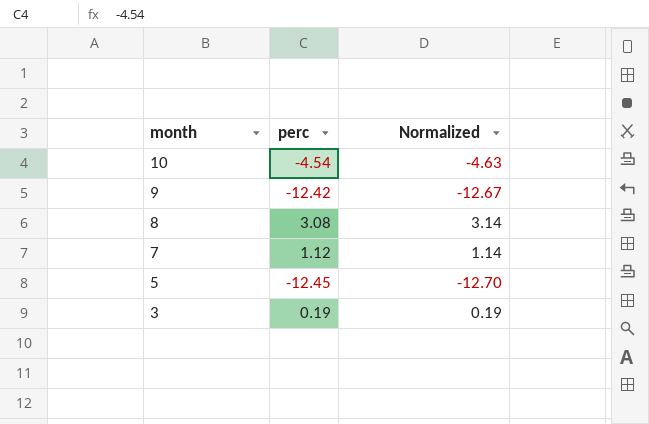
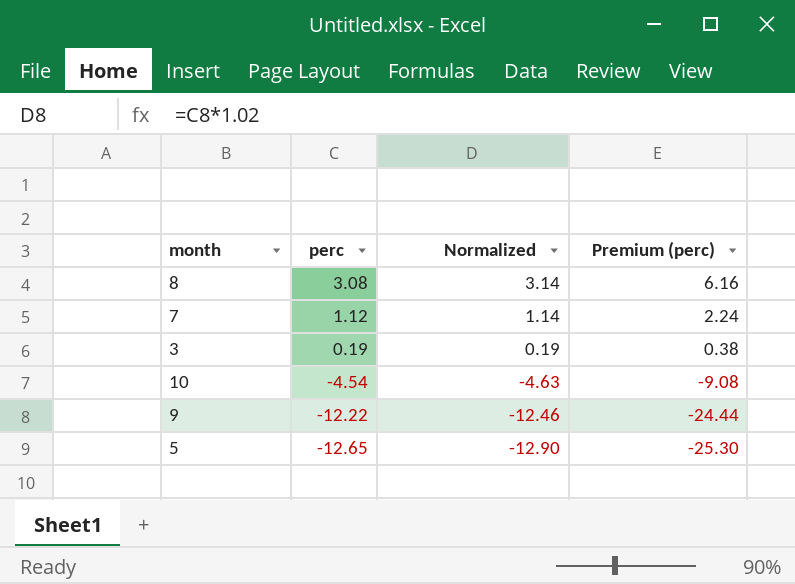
row order: month descending -> perc descending
column Premium (perc) | formula: none -> [perc] * 2
9 | perc: -12.42 -> -12.22
9 | Normalized: -12.67 -> -12.46
5 | perc: -12.45 -> -12.65
5 | Normalized: -12.70 -> -12.90

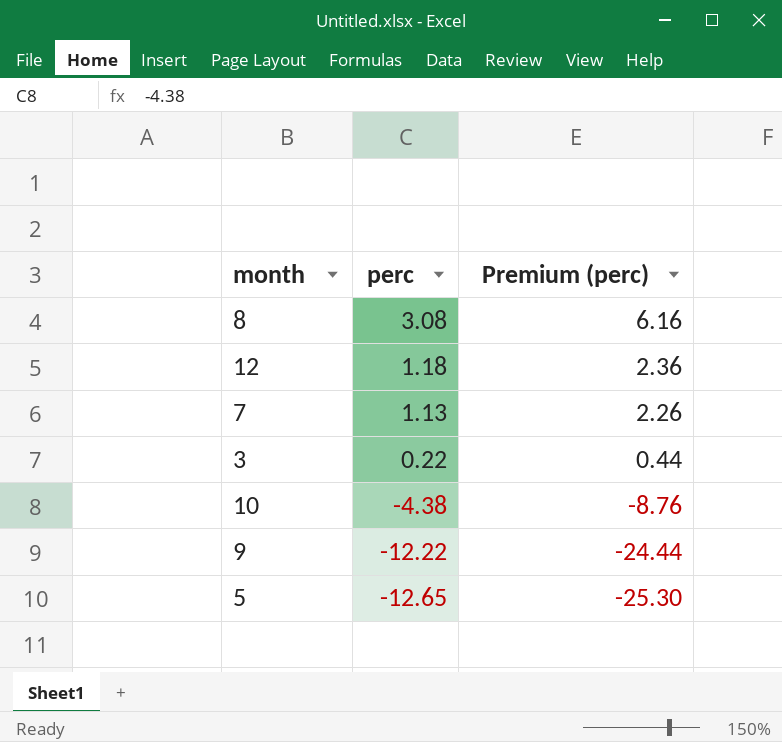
column Normalized | formula: [perc] * 1.02 -> none
row 12: none -> 1.18 | 2.36
7 | perc: 1.12 -> 1.13
7 | Premium (perc): 2.24 -> 2.26
3 | perc: 0.19 -> 0.22
3 | Premium (perc): 0.38 -> 0.44
10 | perc: -4.54 -> -4.38
10 | Premium (perc): -9.08 -> -8.76

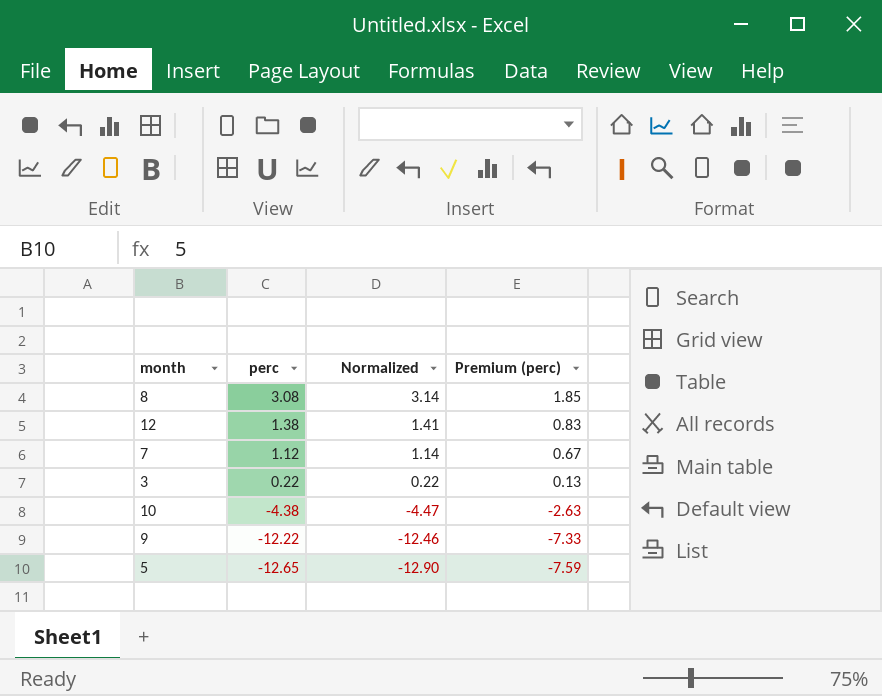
column Normalized | formula: none -> [perc] * 1.02
column Premium (perc) | formula: [perc] * 2 -> [perc] * 0.6
12 | perc: 1.18 -> 1.38
7 | perc: 1.13 -> 1.12

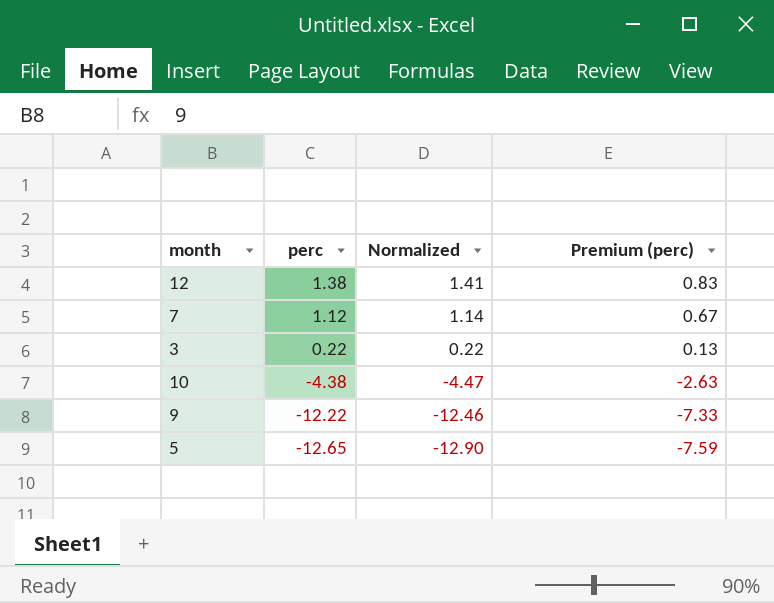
row 8: 3.08 | 3.14 | 1.85 -> none

